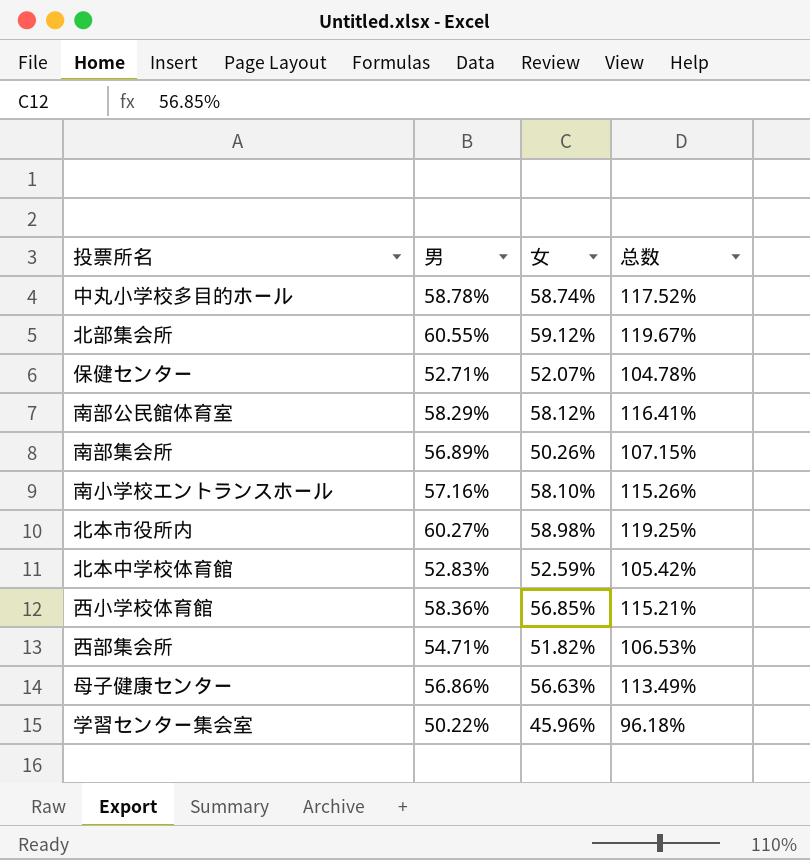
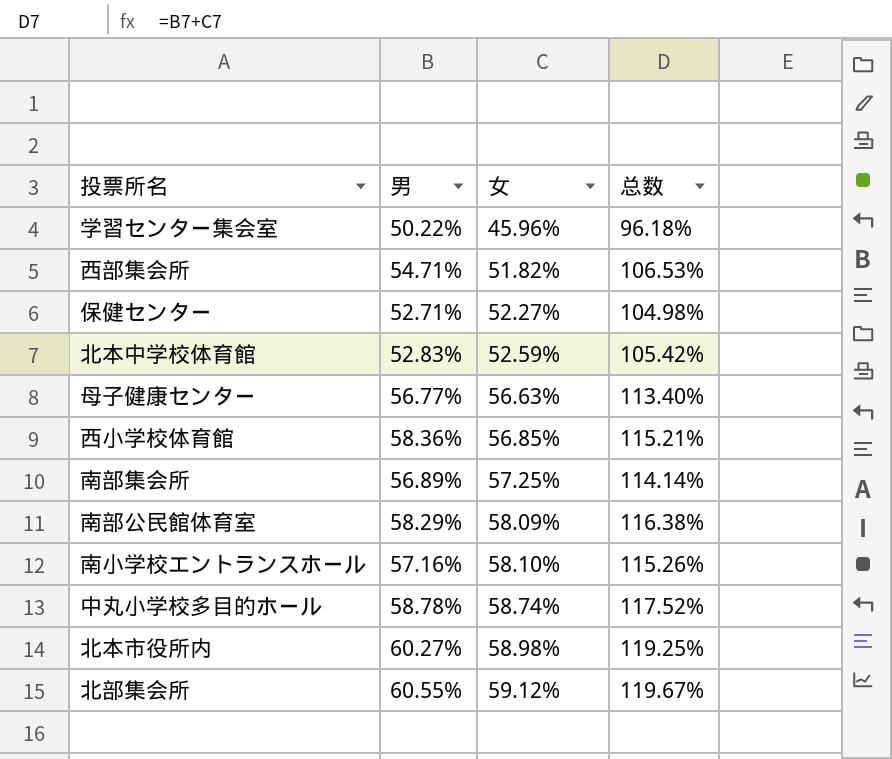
row order: none -> 女 ascending
保健センター | 女: 52.07% -> 52.27%
保健センター | 总数: 104.78% -> 104.98%
母子健康センター | 男: 56.86% -> 56.77%
母子健康センター | 总数: 113.49% -> 113.40%
南部集会所 | 女: 50.26% -> 57.25%
南部集会所 | 总数: 107.15% -> 114.14%
南部公民館体育室 | 女: 58.12% -> 58.09%
南部公民館体育室 | 总数: 116.41% -> 116.38%

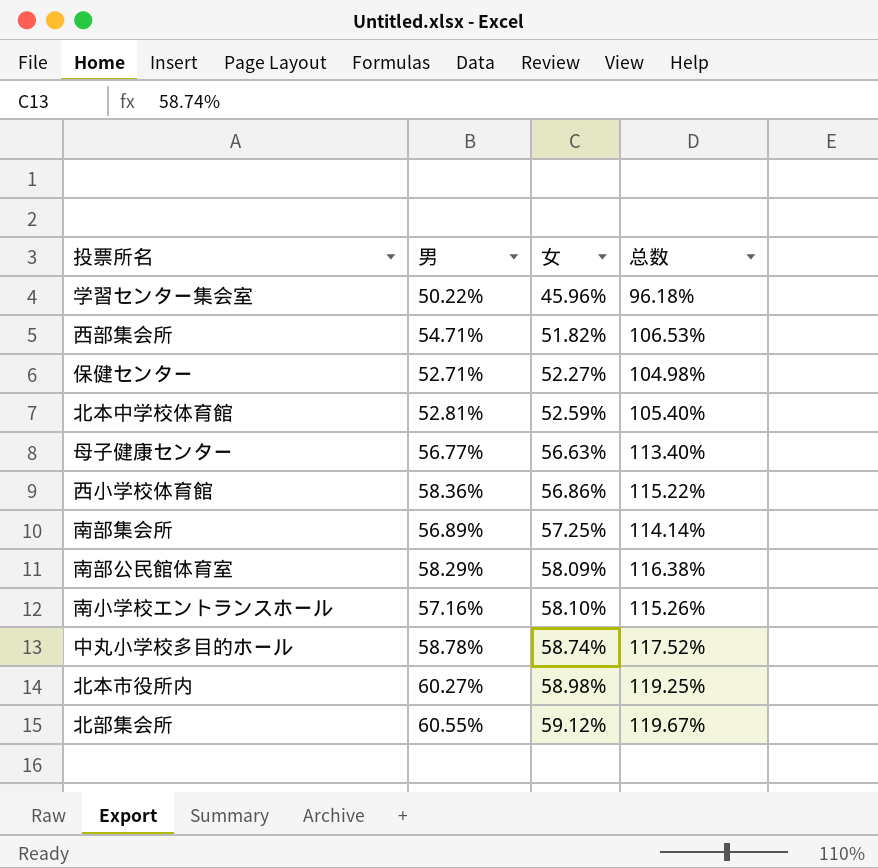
北本中学校体育館 | 男: 52.83% -> 52.81%
北本中学校体育館 | 总数: 105.42% -> 105.40%
西小学校体育館 | 女: 56.85% -> 56.86%
西小学校体育館 | 总数: 115.21% -> 115.22%

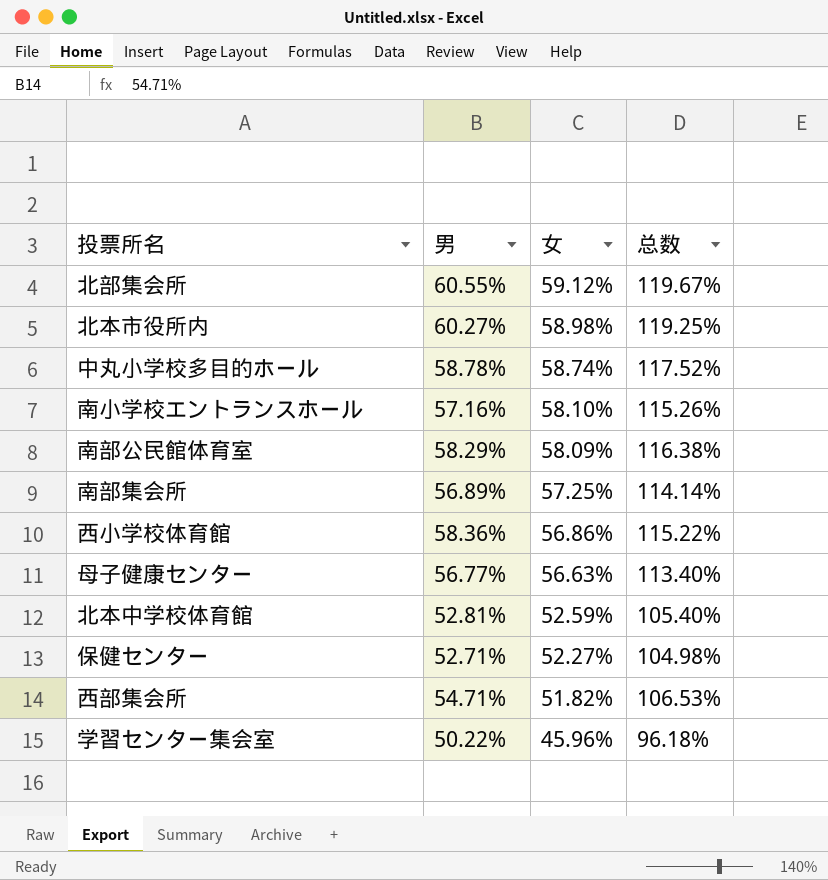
row order: 女 ascending -> 女 descending

